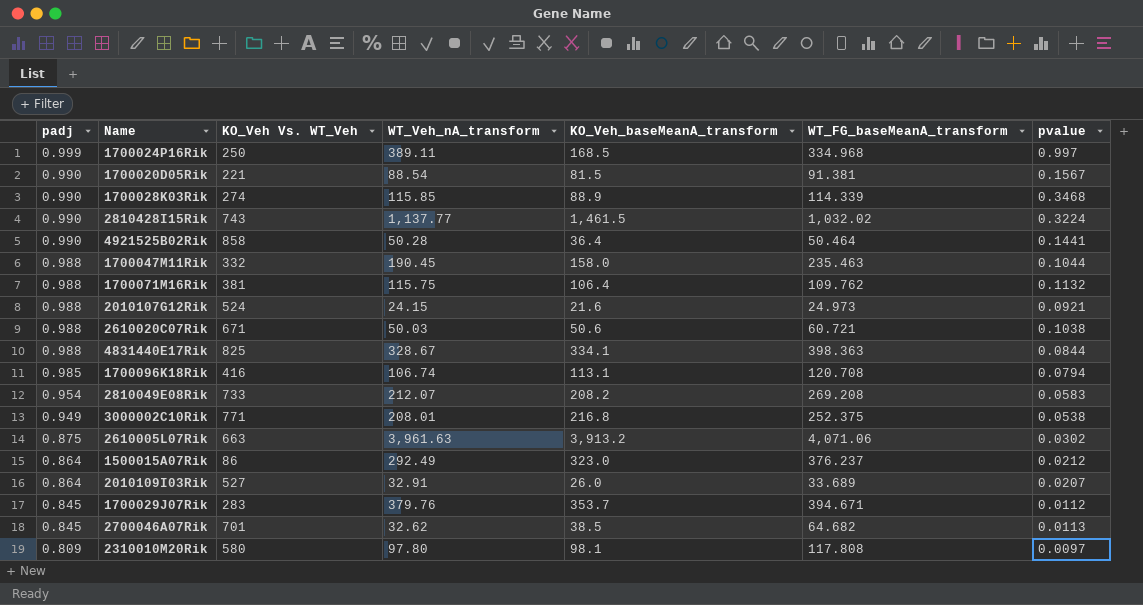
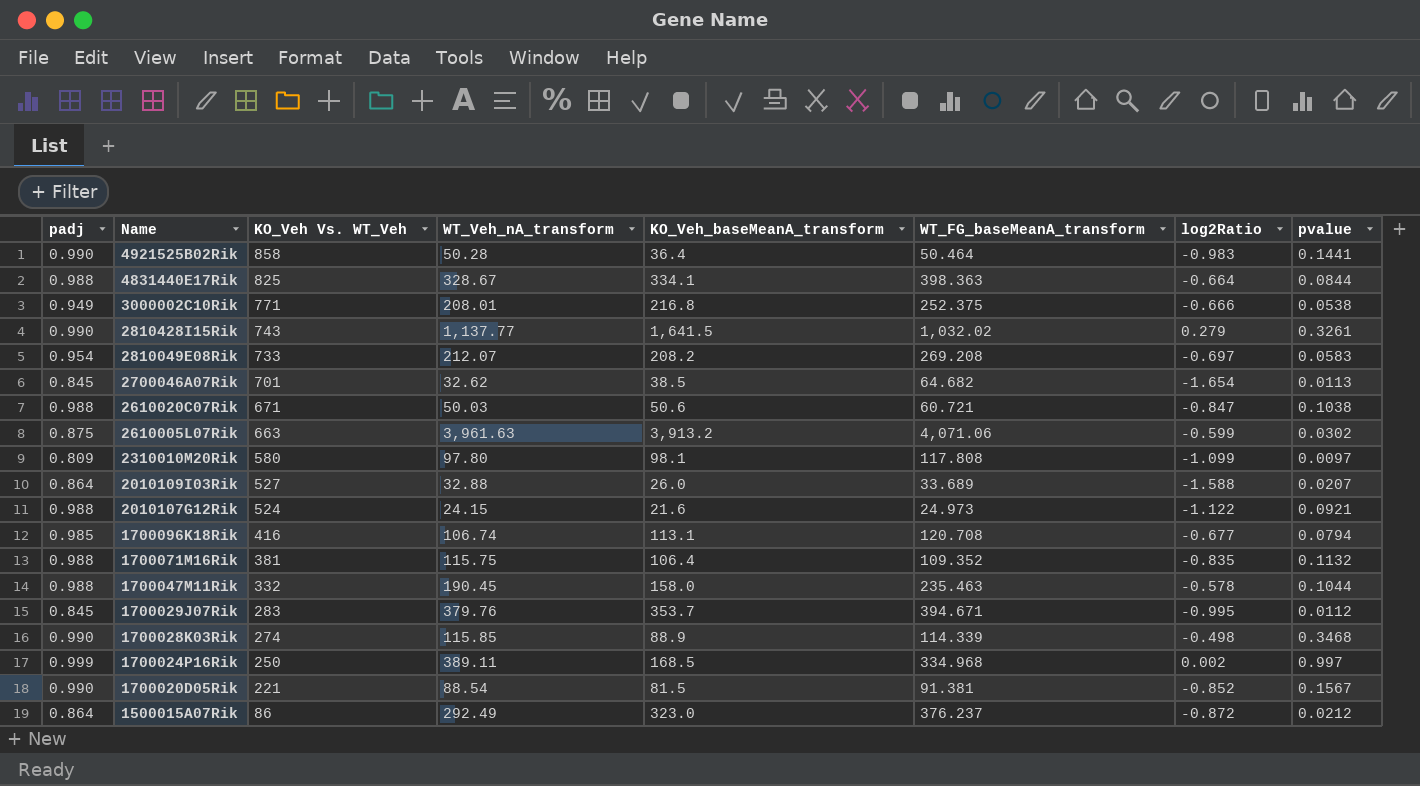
row order: padj descending -> Name descending
column log2Ratio | position: none -> 7
2810428I15Rik | KO_Veh_baseMeanA_transform: 1,461.5 -> 1,641.5
2810428I15Rik | pvalue: 0.3224 -> 0.3261
2010109I03Rik | WT_Veh_nA_transform: 32.91 -> 32.88
1700071M16Rik | WT_FG_baseMeanA_transform: 109.762 -> 109.352

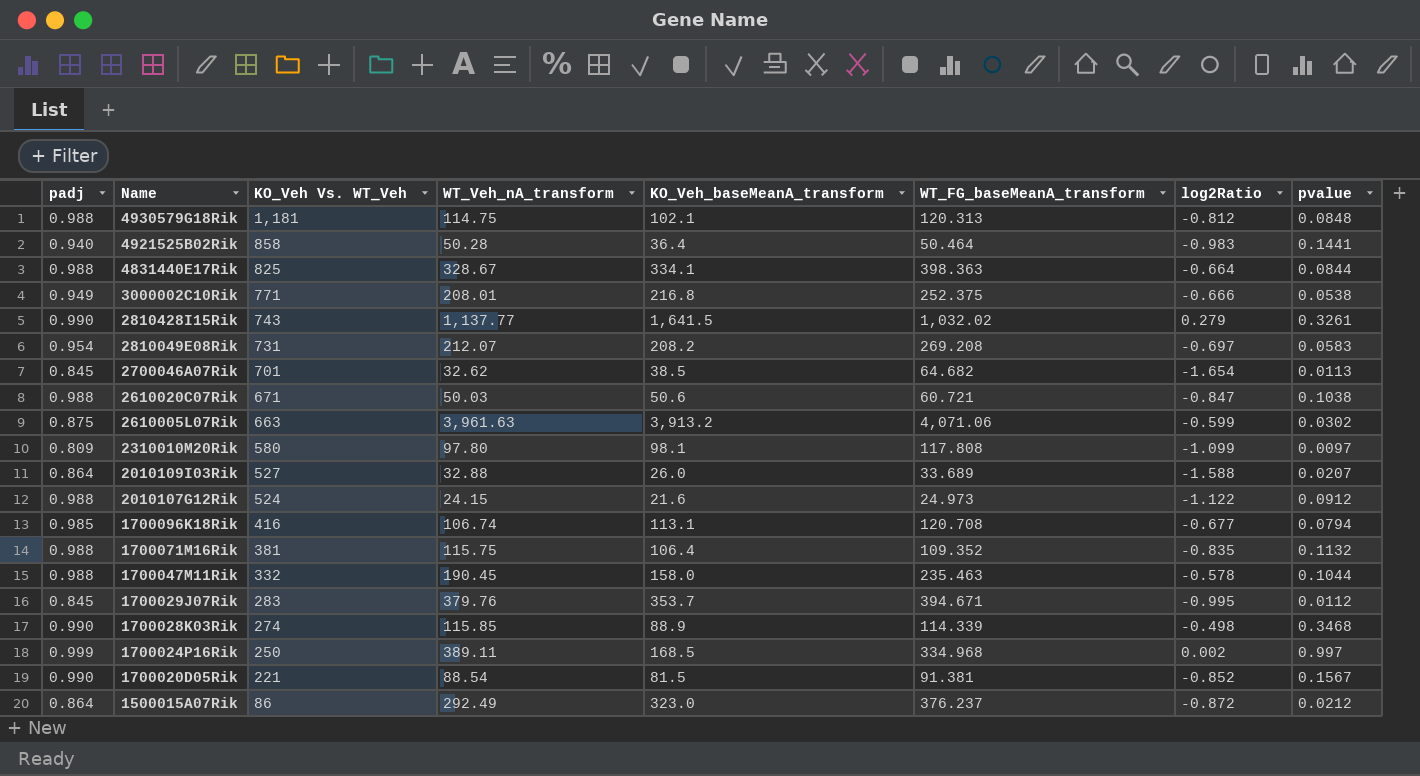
row 4930579G18Rik: none -> 0.988 | 1,181 | 114.75 | 102.1 | 120.313 | -0.812 | 0.0848
4921525B02Rik | padj: 0.990 -> 0.940
2810049E08Rik | KO_Veh Vs. WT_Veh: 733 -> 731
2010107G12Rik | pvalue: 0.0921 -> 0.0912

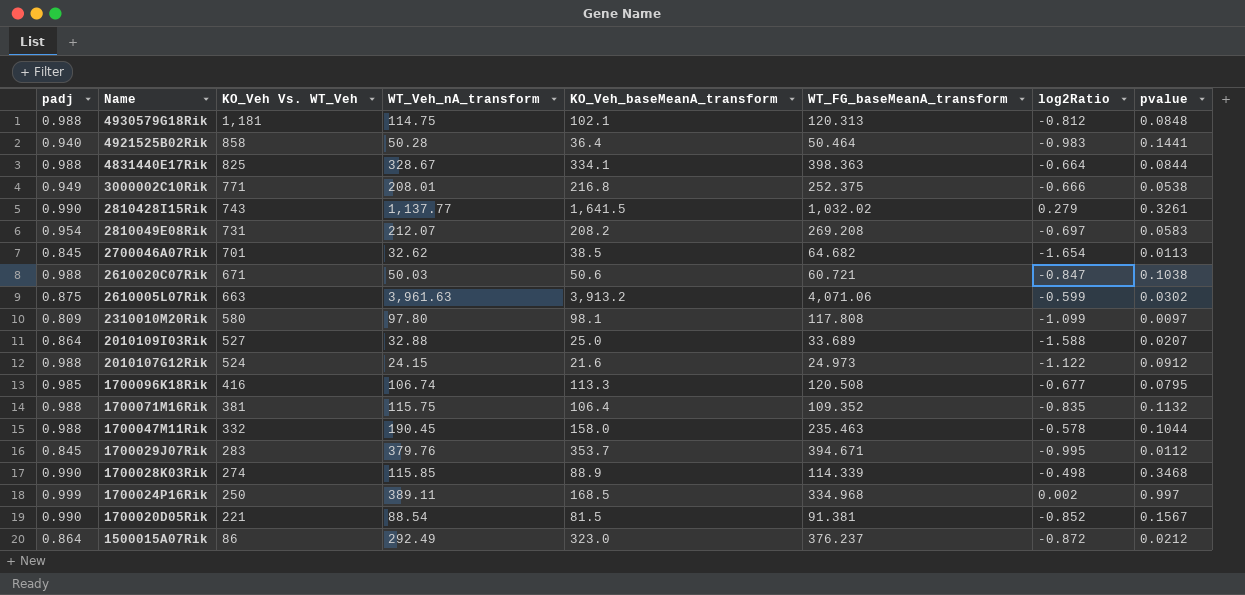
2010109I03Rik | KO_Veh_baseMeanA_transform: 26.0 -> 25.0
1700096K18Rik | KO_Veh_baseMeanA_transform: 113.1 -> 113.3
1700096K18Rik | WT_FG_baseMeanA_transform: 120.708 -> 120.508
1700096K18Rik | pvalue: 0.0794 -> 0.0795

